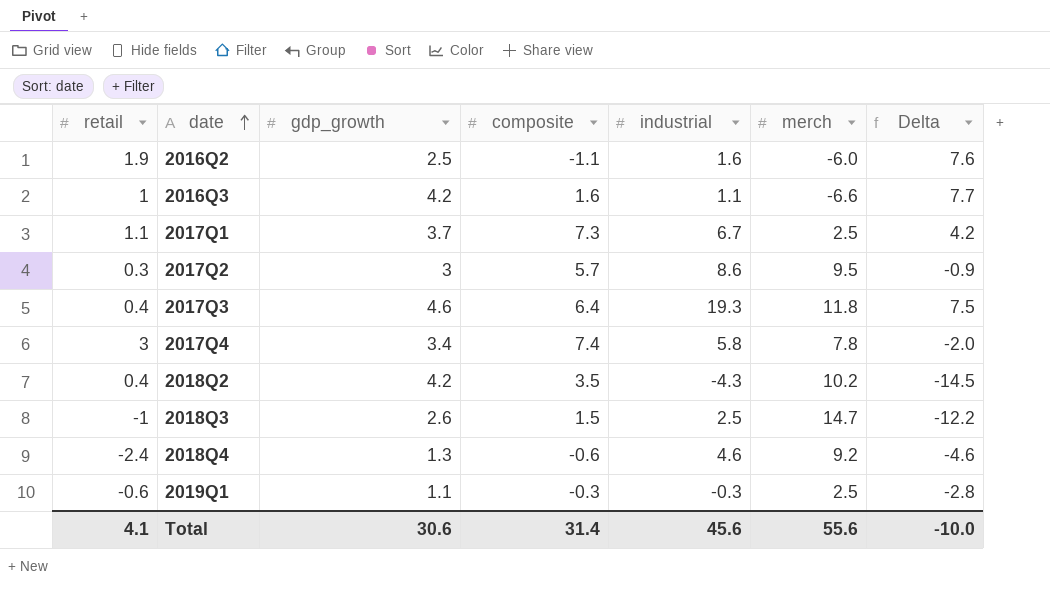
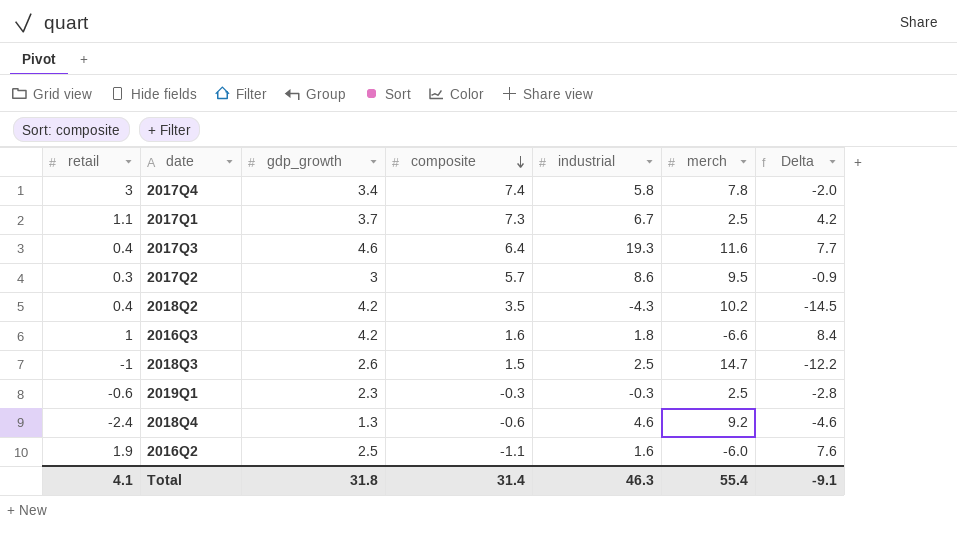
row order: date ascending -> composite descending
2017Q3 | merch: 11.8 -> 11.6
2017Q3 | Delta: 7.5 -> 7.7
2016Q3 | industrial: 1.1 -> 1.8
2016Q3 | Delta: 7.7 -> 8.4
2019Q1 | gdp_growth: 1.1 -> 2.3
Total | gdp_growth: 30.6 -> 31.8
Total | industrial: 45.6 -> 46.3
Total | merch: 55.6 -> 55.4
Total | Delta: -10.0 -> -9.1

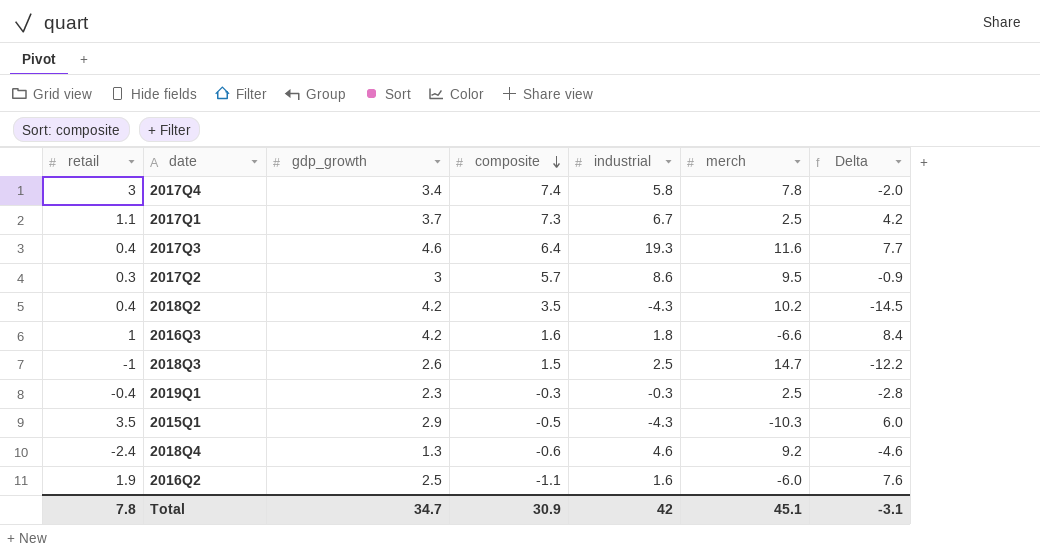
2019Q1 | retail: -0.6 -> -0.4
row 2015Q1: none -> 3.5 | 2.9 | -0.5 | -4.3 | -10.3 | 6.0
Total | retail: 4.1 -> 7.8
Total | gdp_growth: 31.8 -> 34.7
Total | composite: 31.4 -> 30.9
Total | industrial: 46.3 -> 42
Total | merch: 55.4 -> 45.1
Total | Delta: -9.1 -> -3.1

